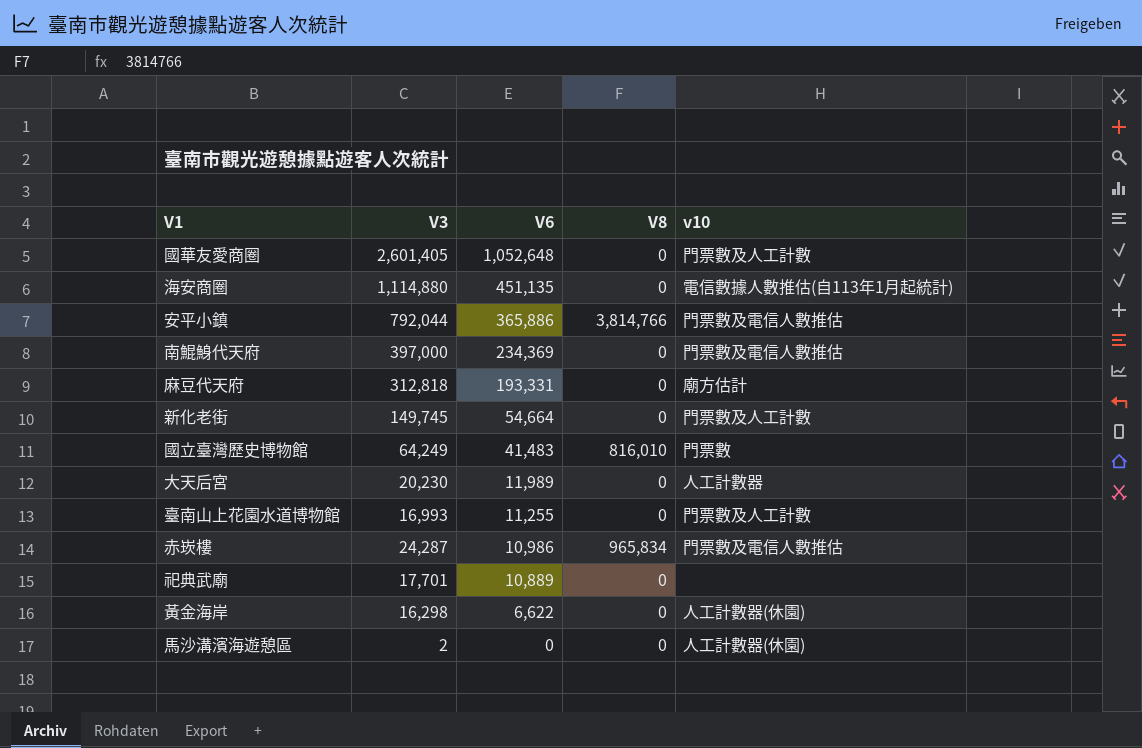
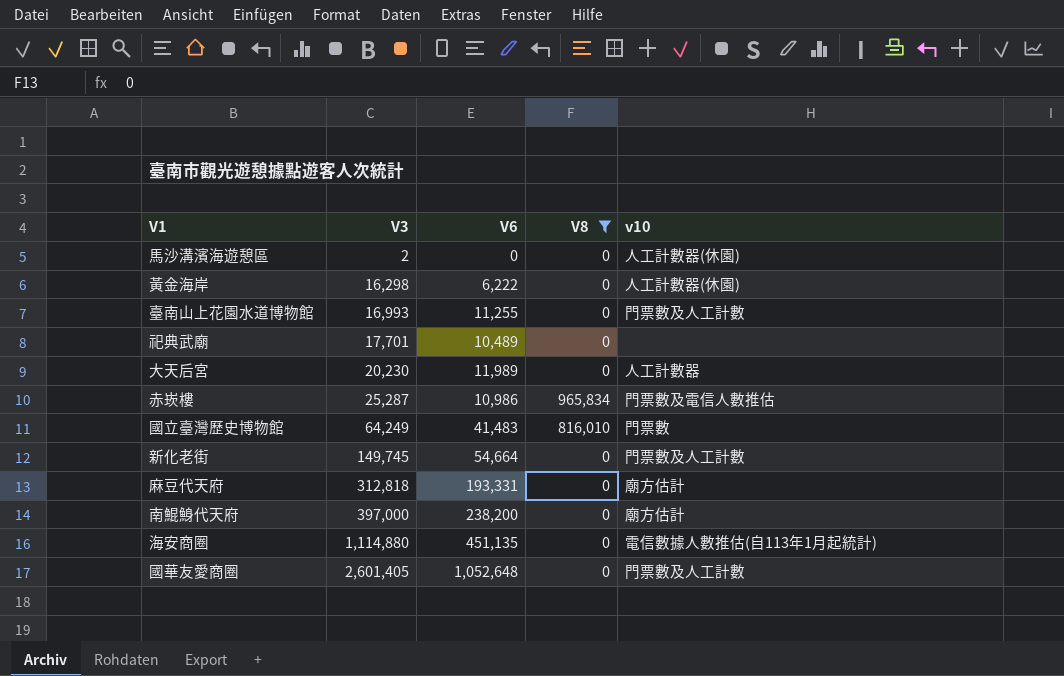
filter: none -> V8 != 3,814,766
row order: V6 descending -> V3 ascending
黃金海岸 | V6: 6,622 -> 6,222
祀典武廟 | V6: 10,889 -> 10,489
赤崁樓 | V3: 24,287 -> 25,287
南鯤鯓代天府 | V6: 234,369 -> 238,200
南鯤鯓代天府 | v10: 門票數及電信人數推估 -> 廟方估計

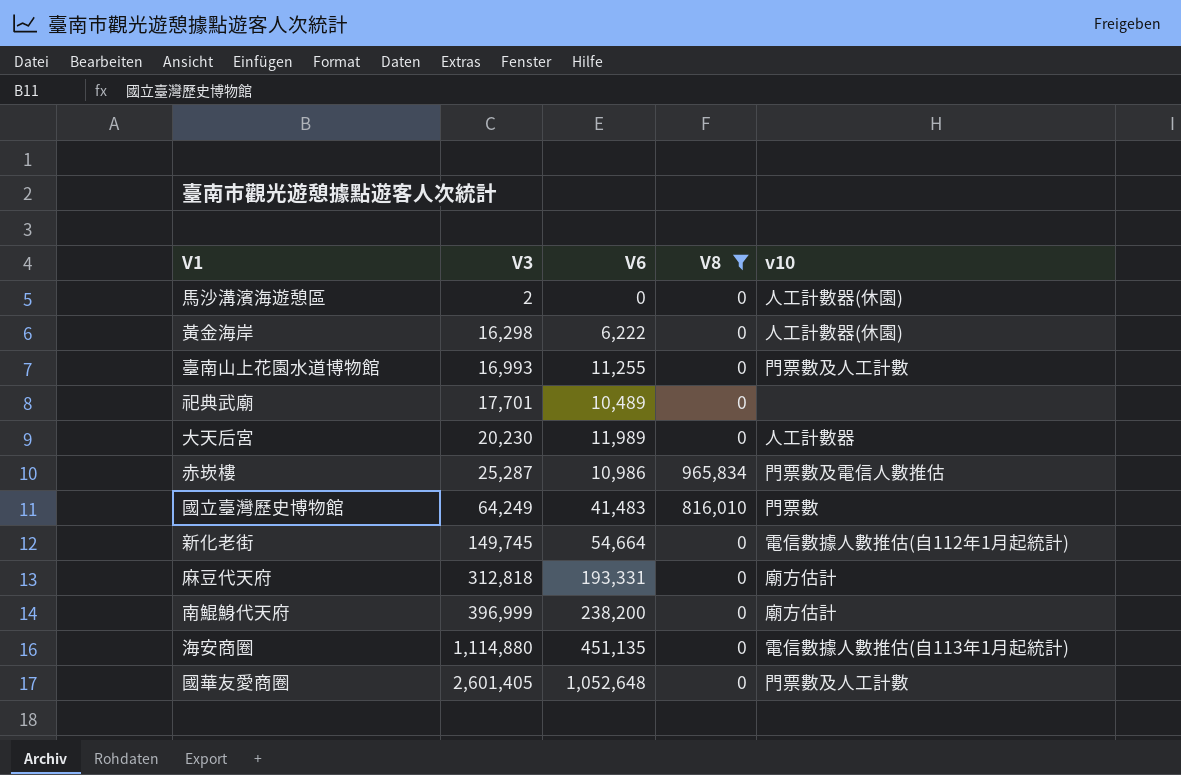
新化老街 | v10: 門票數及人工計數 -> 電信數據人數推估(自112年1月起統計)
南鯤鯓代天府 | V3: 397,000 -> 396,999

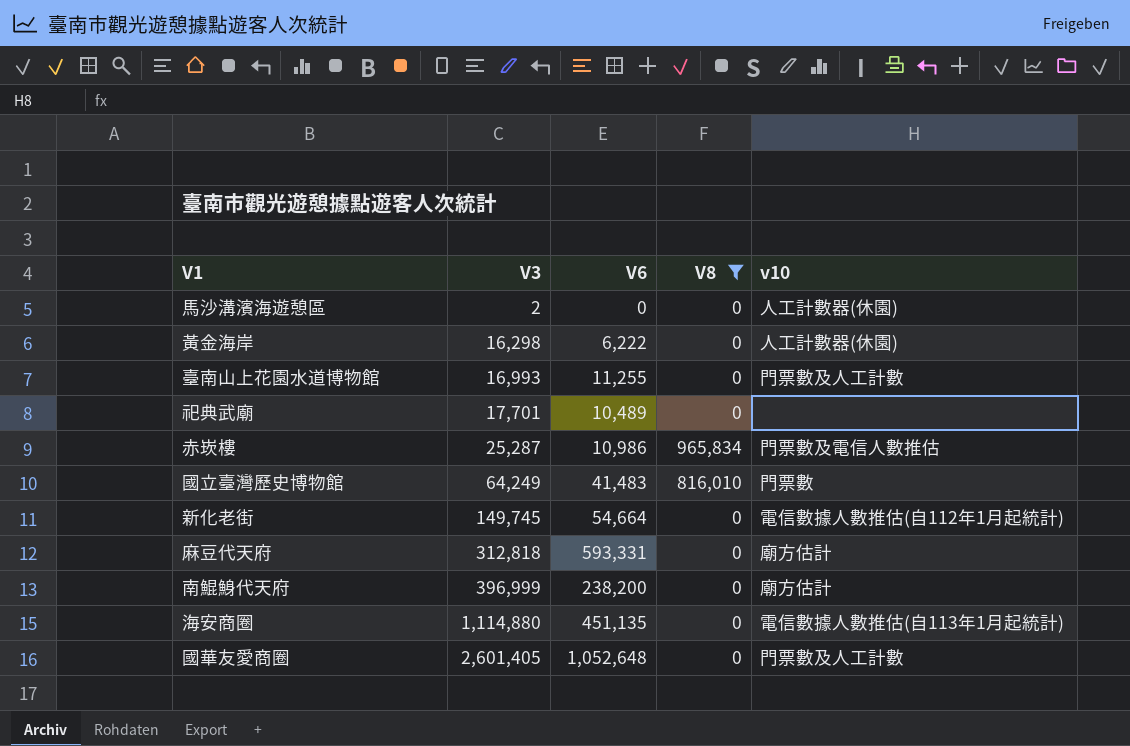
row 大天后宮: 20,230 | 11,989 | 0 | 人工計數器 -> none
麻豆代天府 | V6: 193,331 -> 593,331

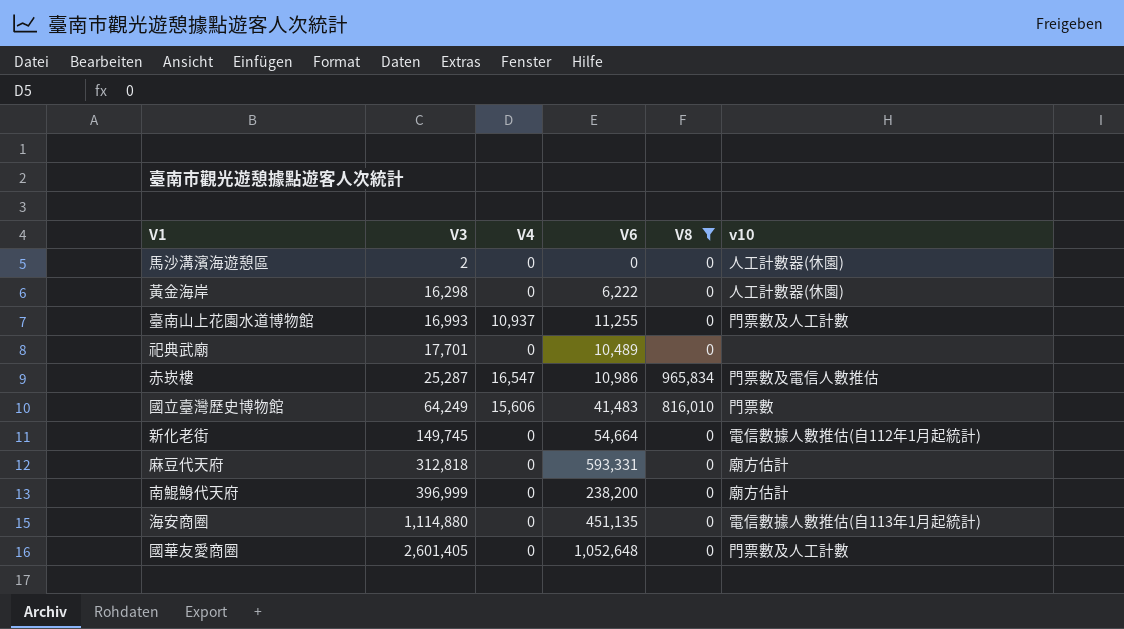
column V4 | position: none -> 3

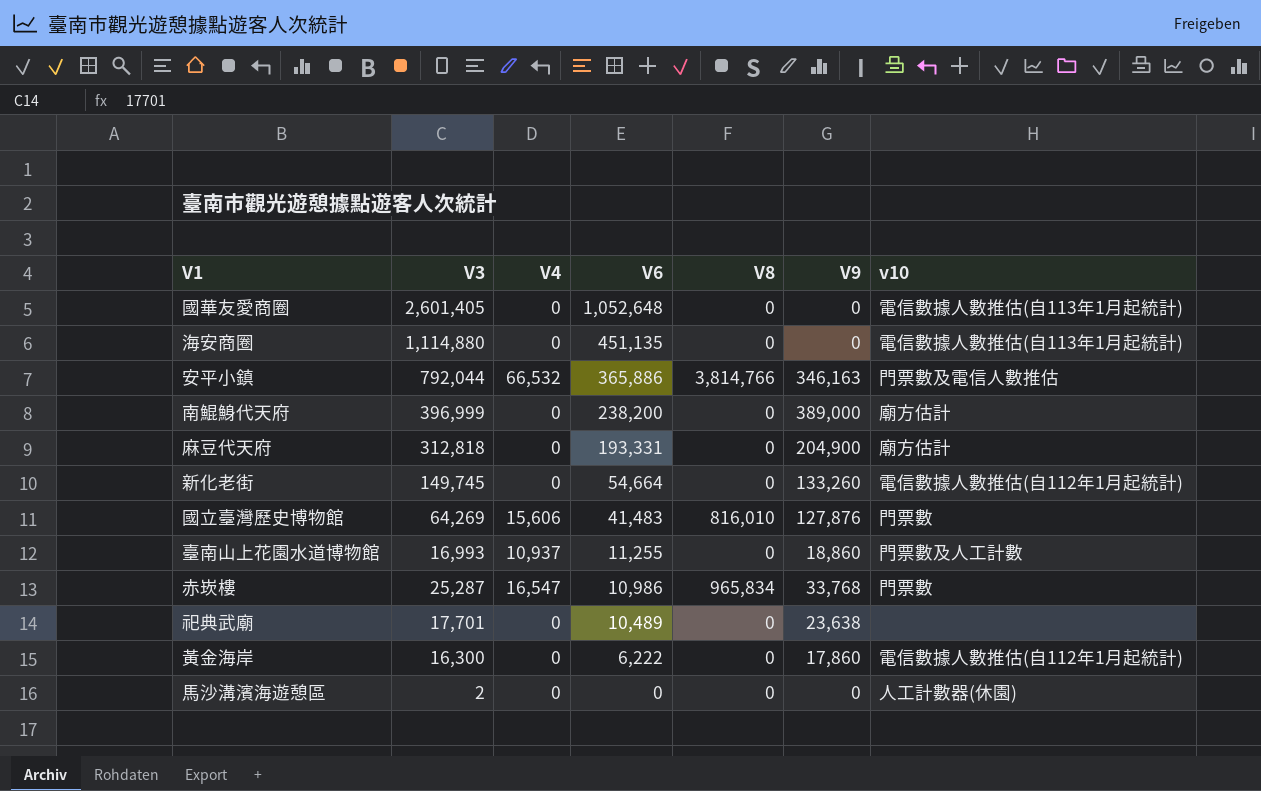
filter: V8 != 3,814,766 -> none
row order: V3 ascending -> V6 descending
column V9 | position: none -> 6
國華友愛商圈 | v10: 門票數及人工計數 -> 電信數據人數推估(自113年1月起統計)
麻豆代天府 | V6: 593,331 -> 193,331
國立臺灣歷史博物館 | V3: 64,249 -> 64,269
赤崁樓 | v10: 門票數及電信人數推估 -> 門票數
黃金海岸 | V3: 16,298 -> 16,300
黃金海岸 | v10: 人工計數器(休園) -> 電信數據人數推估(自112年1月起統計)

